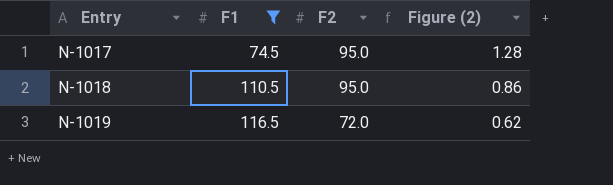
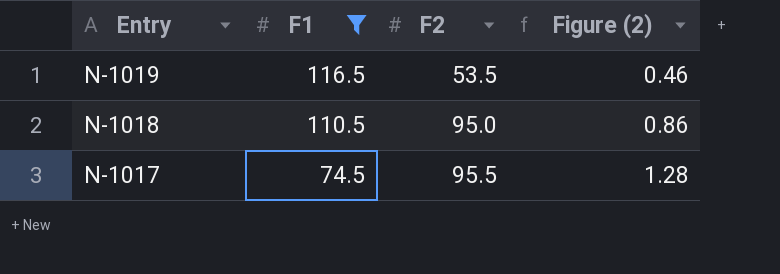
row order: Entry ascending -> Entry descending
N-1019 | F2: 72.0 -> 53.5
N-1019 | Figure (2): 0.62 -> 0.46
N-1017 | F2: 95.0 -> 95.5

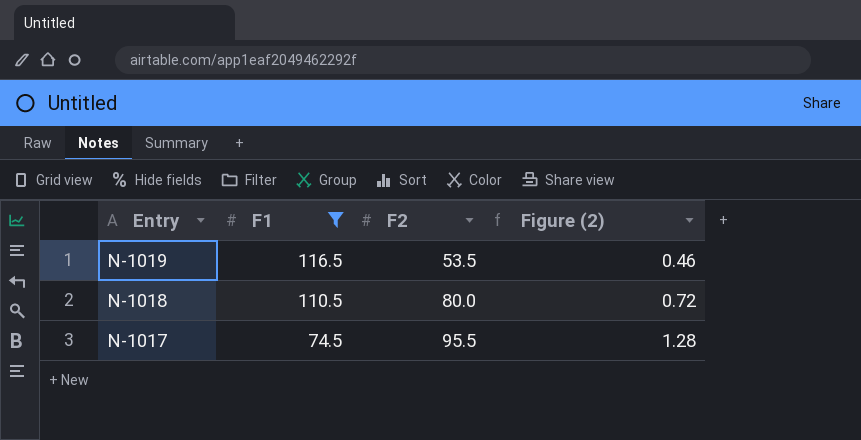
N-1018 | F2: 95.0 -> 80.0
N-1018 | Figure (2): 0.86 -> 0.72

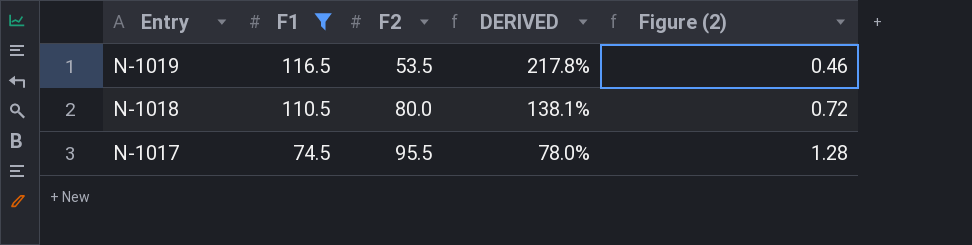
column DERIVED | formula: none -> [F1] / [F2]

